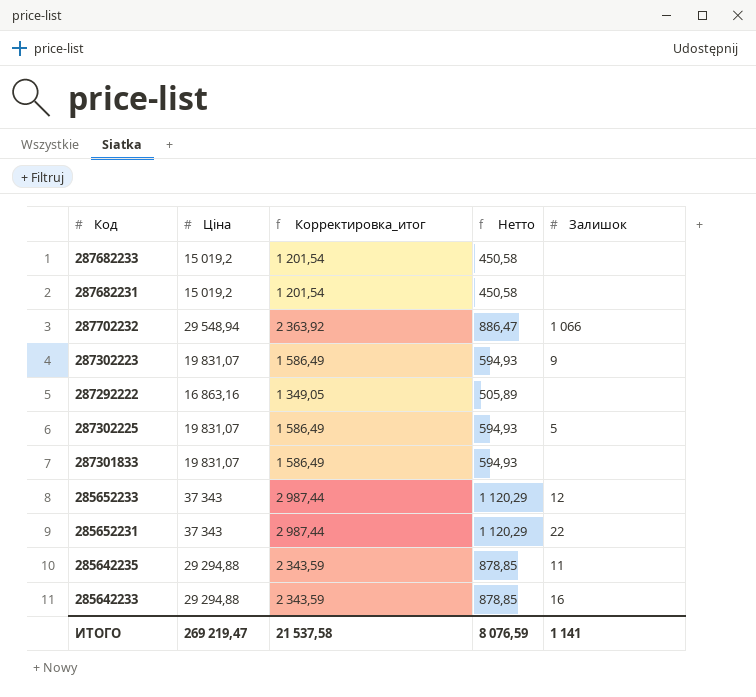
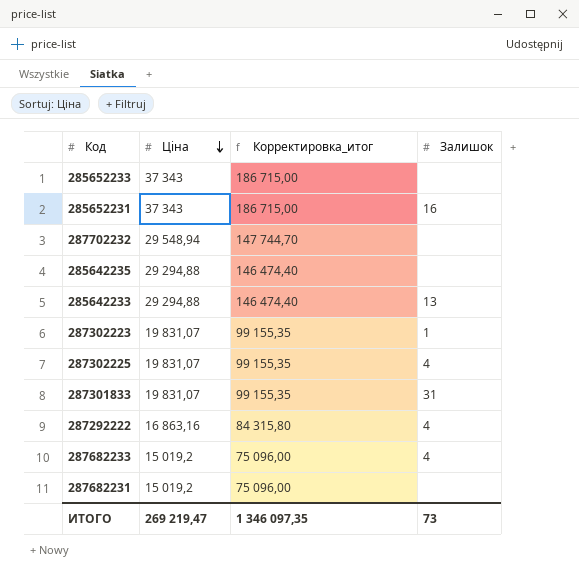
row order: none -> Ціна descending
column Нетто | formula: [Ціна] * 0,03 -> none
column Корректировка_итог | formula: [Ціна] * 0,08 -> [Ціна] * 5
285652233 | Залишок: 12 -> none
285652231 | Залишок: 22 -> 16
287702232 | Залишок: 1 066 -> none
285642235 | Залишок: 11 -> none
285642233 | Залишок: 16 -> 13
287302223 | Залишок: 9 -> 1
287302225 | Залишок: 5 -> 4
287301833 | Залишок: none -> 31
287292222 | Залишок: none -> 4
287682233 | Залишок: none -> 4
ИТОГО | Корректировка_итог: 21 537,58 -> 1 346 097,35
ИТОГО | Залишок: 1 141 -> 73

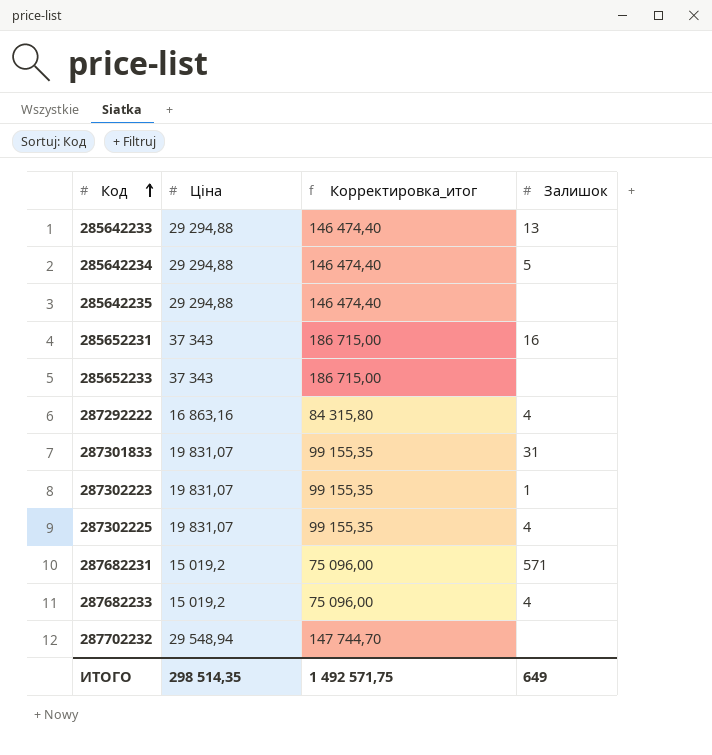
row order: Ціна descending -> Код ascending
row 285642234: none -> 29 294,88 | 146 474,40 | 5
287682231 | Залишок: none -> 571
ИТОГО | Ціна: 269 219,47 -> 298 514,35
ИТОГО | Корректировка_итог: 1 346 097,35 -> 1 492 571,75
ИТОГО | Залишок: 73 -> 649

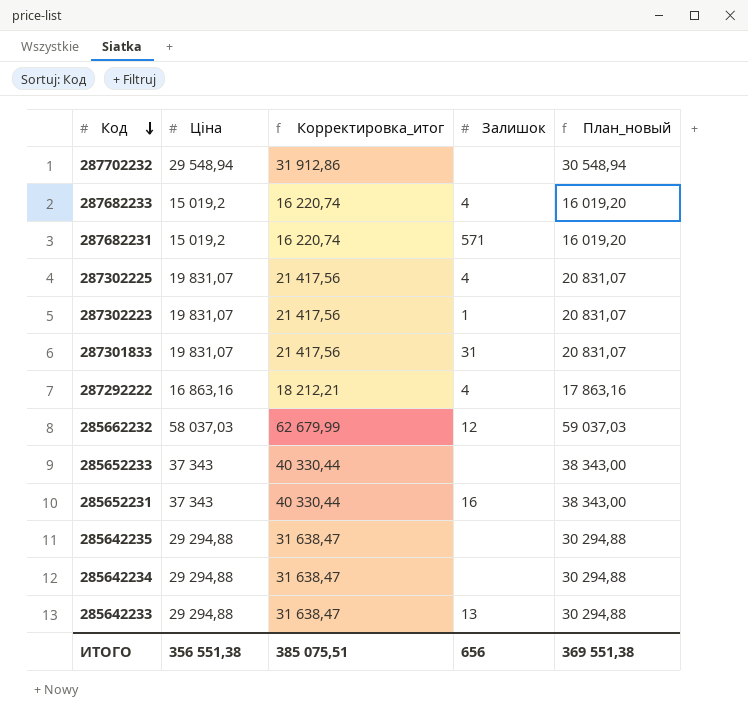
row order: Код ascending -> Код descending
column Корректировка_итог | formula: [Ціна] * 5 -> [Ціна] * 1,08
column План_новый | formula: none -> [Ціна] + 1000
row 285662232: none -> 58 037,03 | 62 679,99 | 12 | 59 037,03
285642234 | Залишок: 5 -> none
ИТОГО | Ціна: 298 514,35 -> 356 551,38
ИТОГО | Корректировка_итог: 1 492 571,75 -> 385 075,51
ИТОГО | Залишок: 649 -> 656

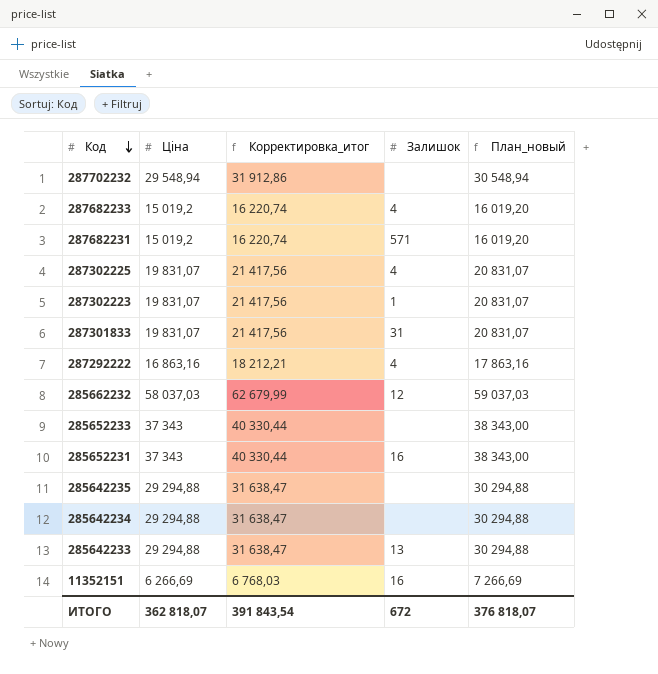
row 11352151: none -> 6 266,69 | 6 768,03 | 16 | 7 266,69
ИТОГО | Ціна: 356 551,38 -> 362 818,07
ИТОГО | Корректировка_итог: 385 075,51 -> 391 843,54
ИТОГО | Залишок: 656 -> 672
ИТОГО | План_новый: 369 551,38 -> 376 818,07

